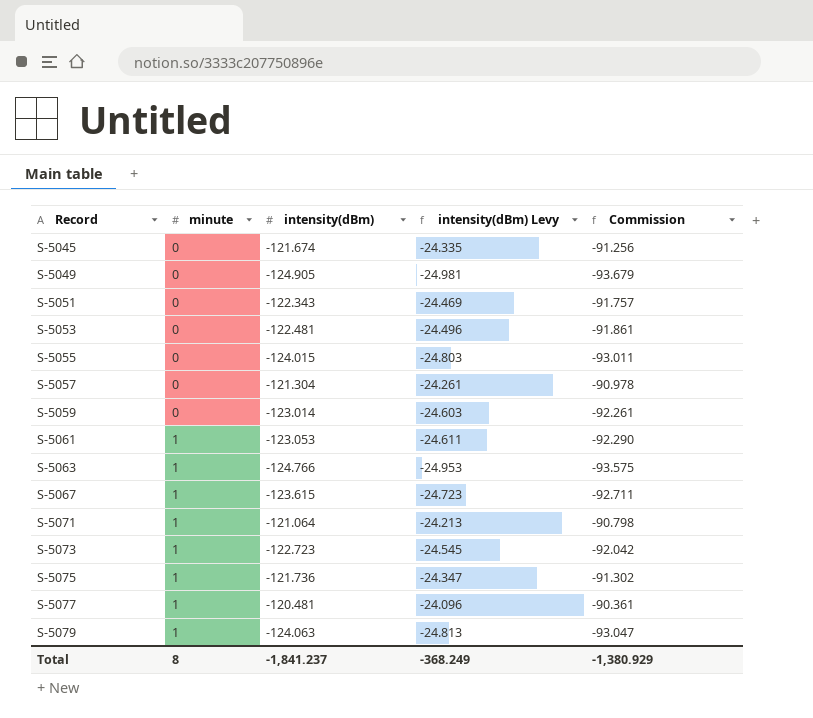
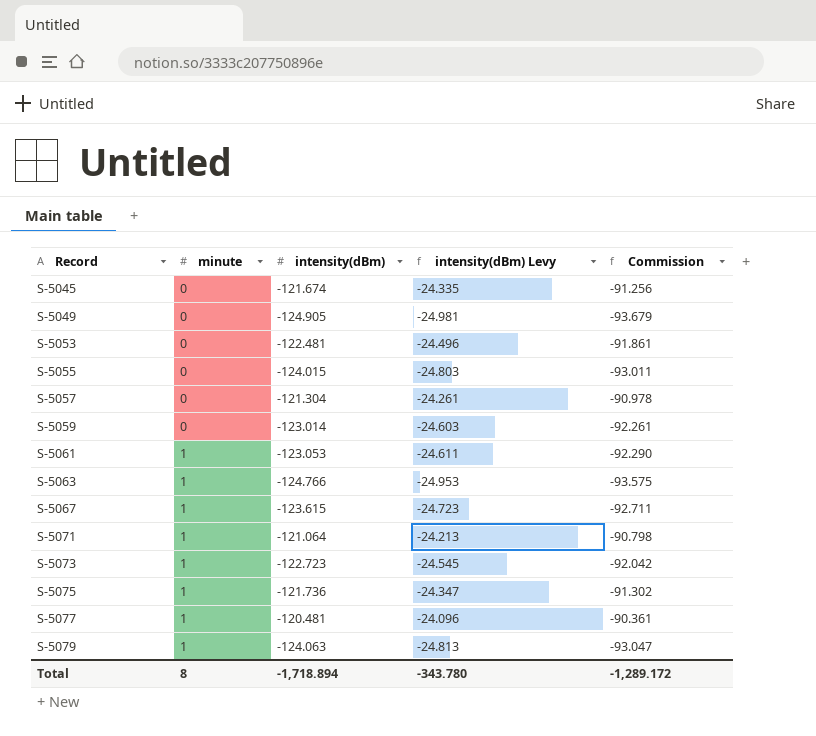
row S-5051: 0 | -122.343 | -24.469 | -91.757 -> none
Total | intensity(dBm): -1,841.237 -> -1,718.894
Total | intensity(dBm) Levy: -368.249 -> -343.780
Total | Commission: -1,380.929 -> -1,289.172

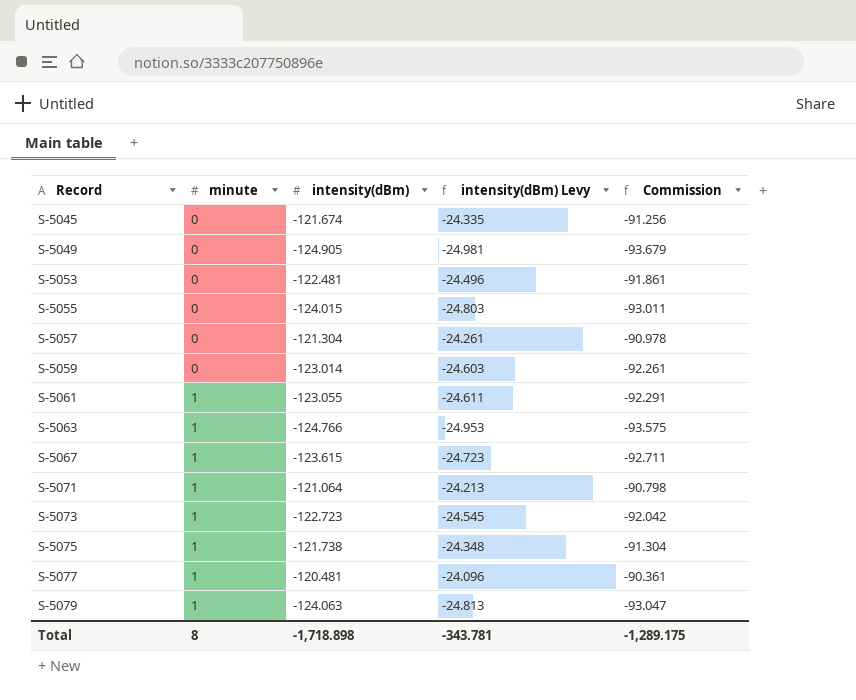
S-5061 | intensity(dBm): -123.053 -> -123.055
S-5061 | Commission: -92.290 -> -92.291
S-5075 | intensity(dBm): -121.736 -> -121.738
S-5075 | intensity(dBm) Levy: -24.347 -> -24.348
S-5075 | Commission: -91.302 -> -91.304
Total | intensity(dBm): -1,718.894 -> -1,718.898
Total | intensity(dBm) Levy: -343.780 -> -343.781
Total | Commission: -1,289.172 -> -1,289.175

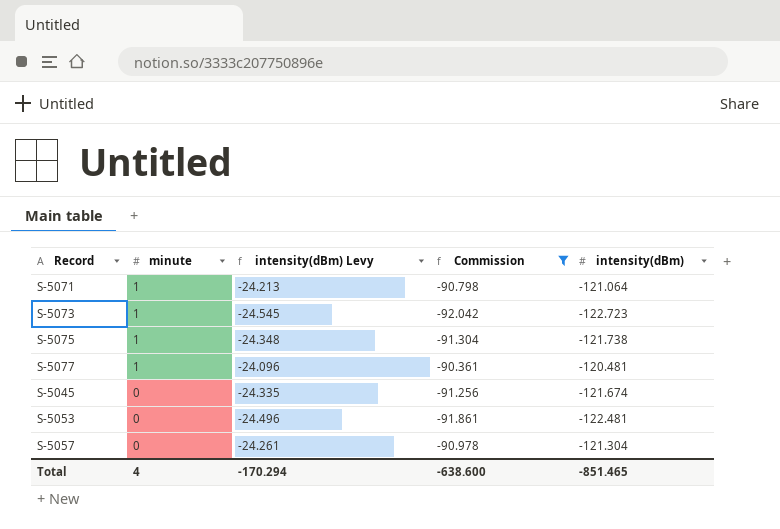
filter: none -> Commission >= -92.042
row order: Record ascending -> minute descending
column intensity(dBm) | position: 3 -> 5
Total | minute: 8 -> 4
Total | intensity(dBm) Levy: -343.781 -> -170.294
Total | Commission: -1,289.175 -> -638.600
Total | intensity(dBm): -1,718.898 -> -851.465

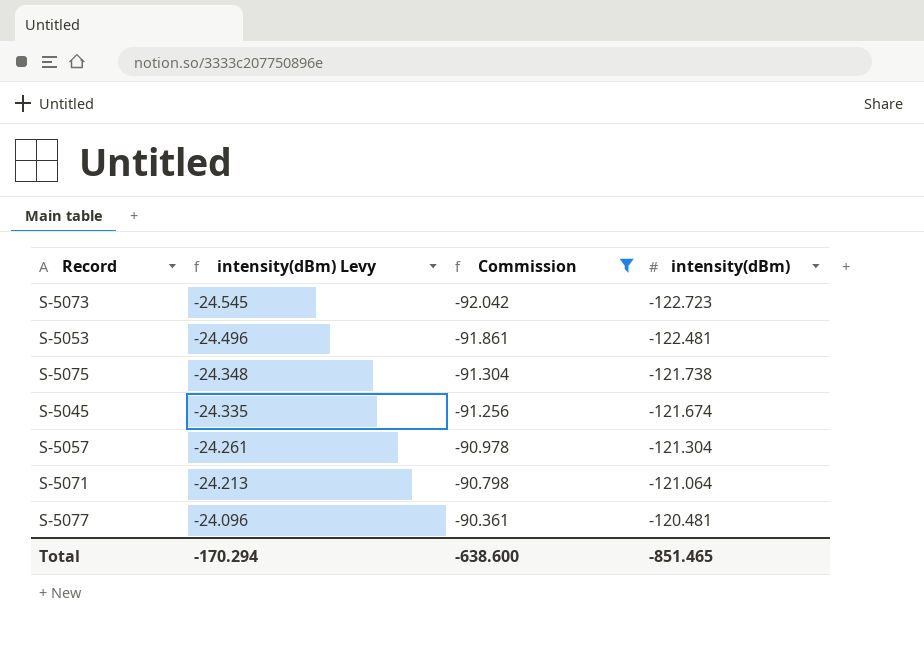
row order: minute descending -> intensity(dBm) Levy ascending
column minute | position: 2 -> none

